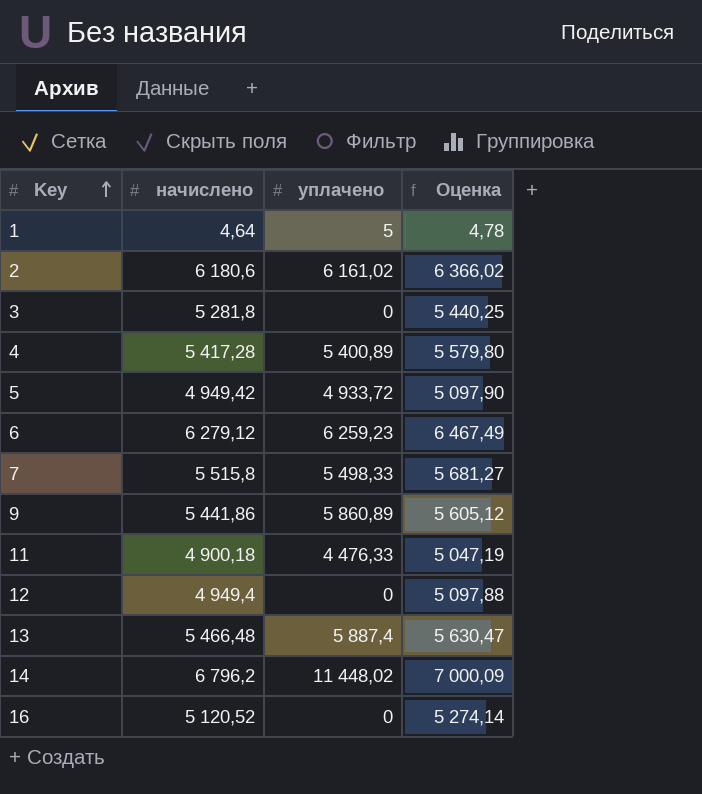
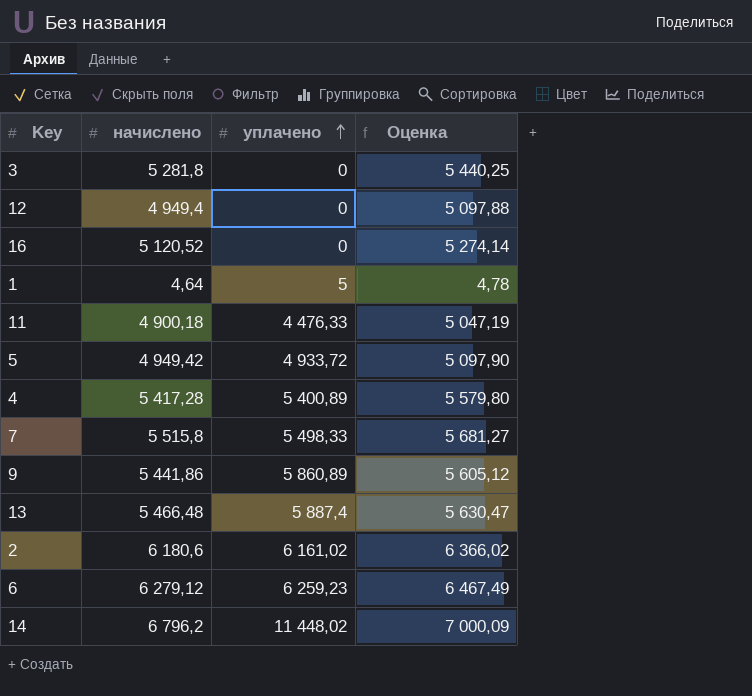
row order: Key ascending -> уплачено ascending

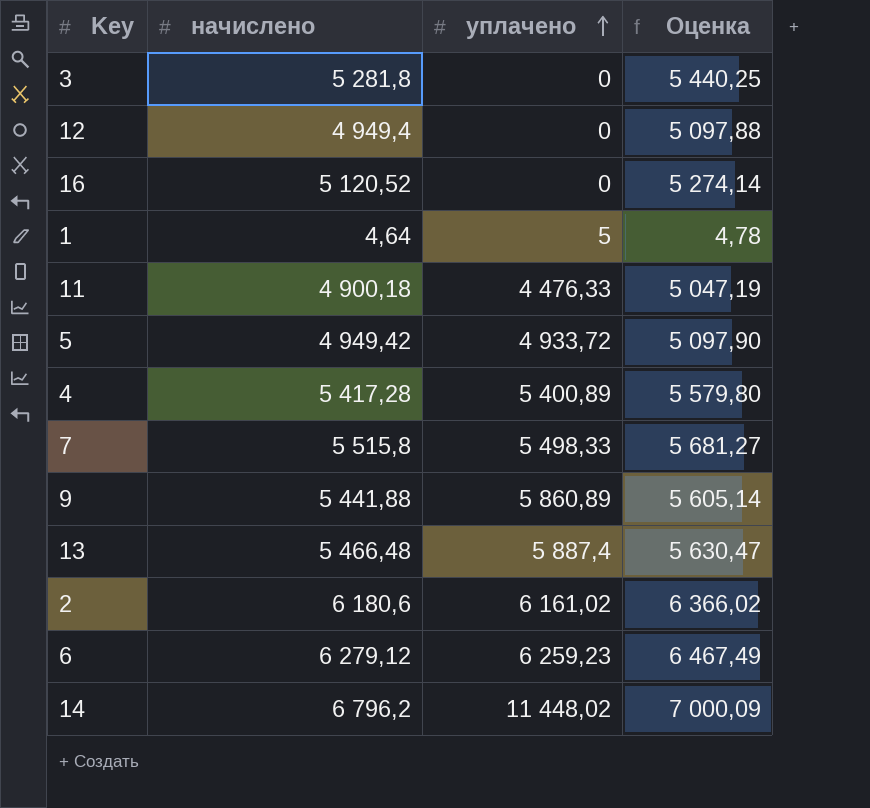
9 | начислено: 5 441,86 -> 5 441,88
9 | Оценка: 5 605,12 -> 5 605,14

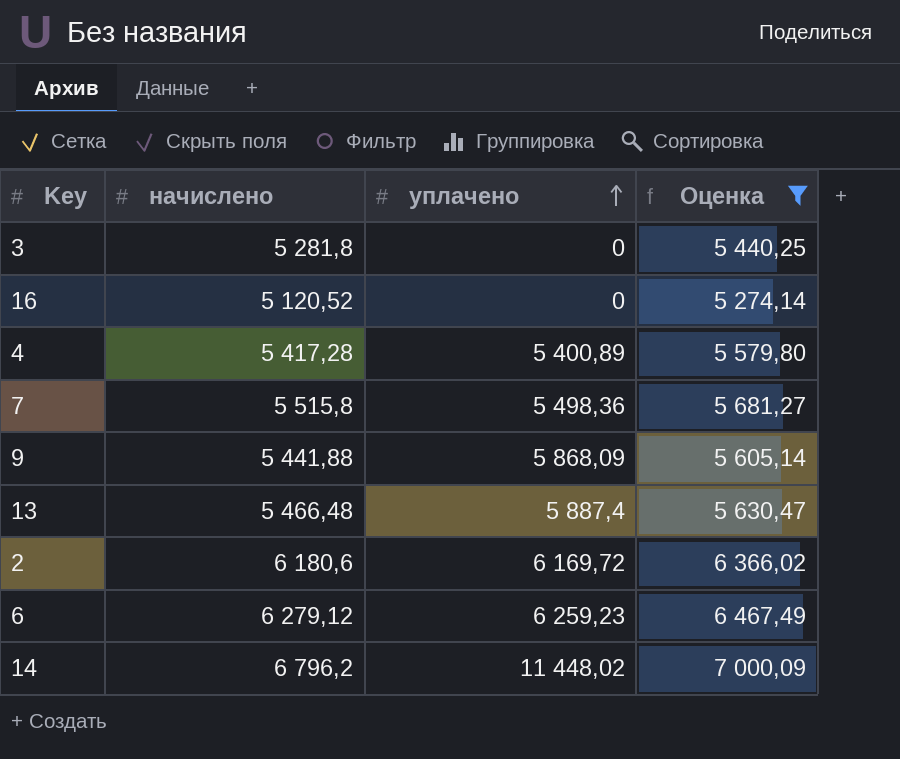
filter: none -> Оценка >= 5 274,14
7 | уплачено: 5 498,33 -> 5 498,36
9 | уплачено: 5 860,89 -> 5 868,09
2 | уплачено: 6 161,02 -> 6 169,72

